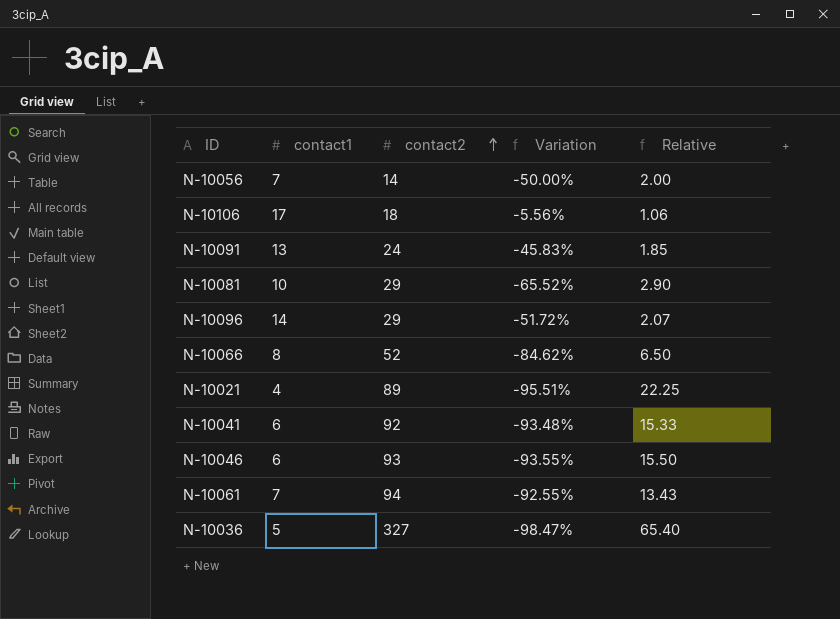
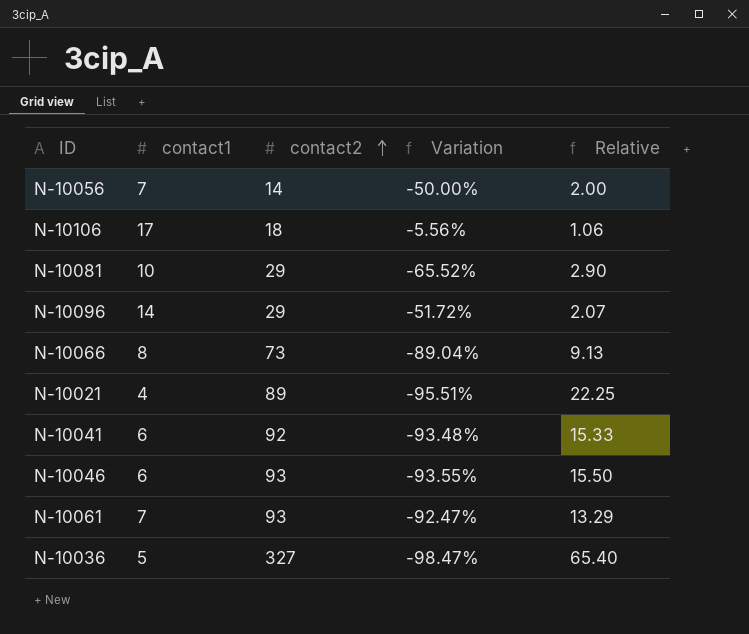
row N-10091: 13 | 24 | -45.83% | 1.85 -> none
N-10066 | contact2: 52 -> 73
N-10066 | Variation: -84.62% -> -89.04%
N-10066 | Relative: 6.50 -> 9.13
N-10061 | contact2: 94 -> 93
N-10061 | Variation: -92.55% -> -92.47%
N-10061 | Relative: 13.43 -> 13.29

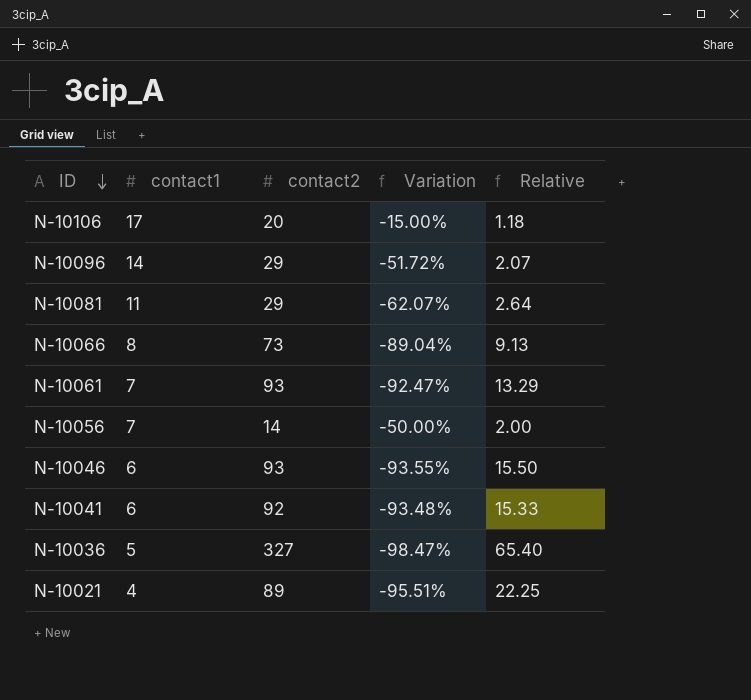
row order: contact2 ascending -> ID descending
N-10106 | contact2: 18 -> 20
N-10106 | Variation: -5.56% -> -15.00%
N-10106 | Relative: 1.06 -> 1.18
N-10081 | contact1: 10 -> 11
N-10081 | Variation: -65.52% -> -62.07%
N-10081 | Relative: 2.90 -> 2.64

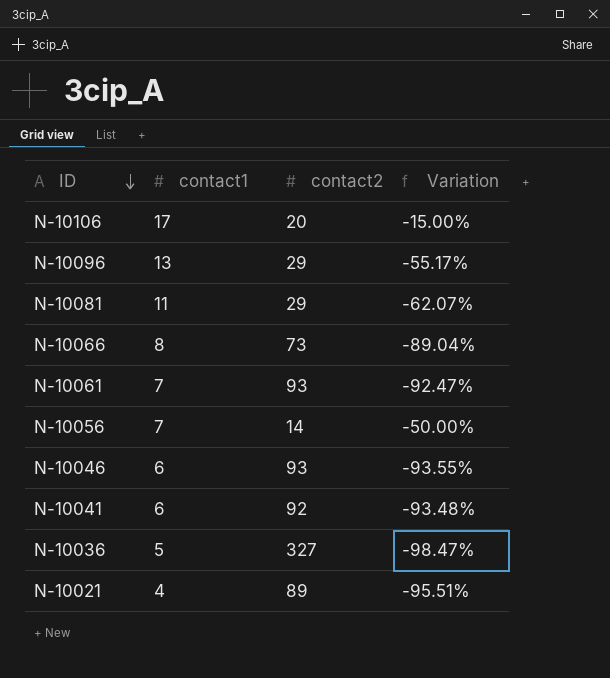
column Relative | formula: [contact2] / [contact1] -> none
N-10096 | contact1: 14 -> 13
N-10096 | Variation: -51.72% -> -55.17%

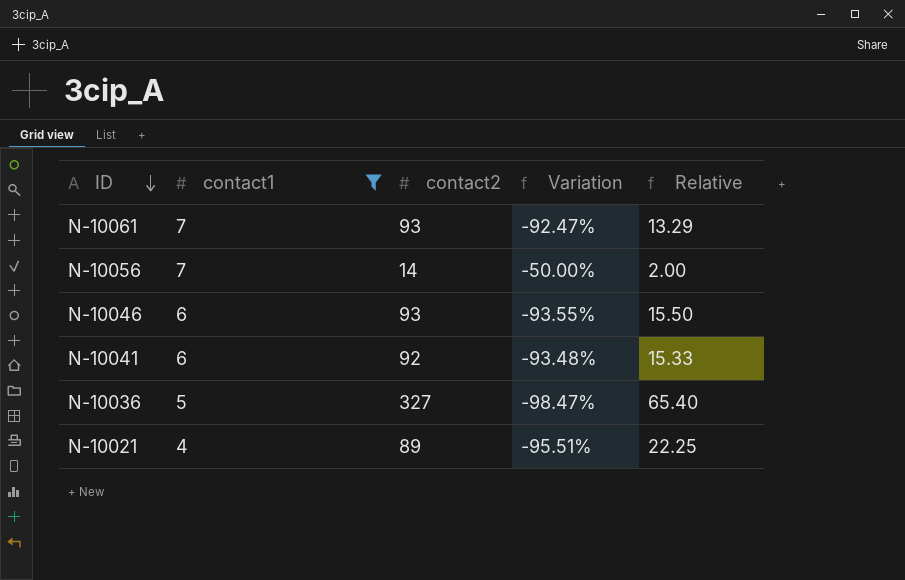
filter: none -> contact1 <= 7
column Relative | formula: none -> [contact2] / [contact1]

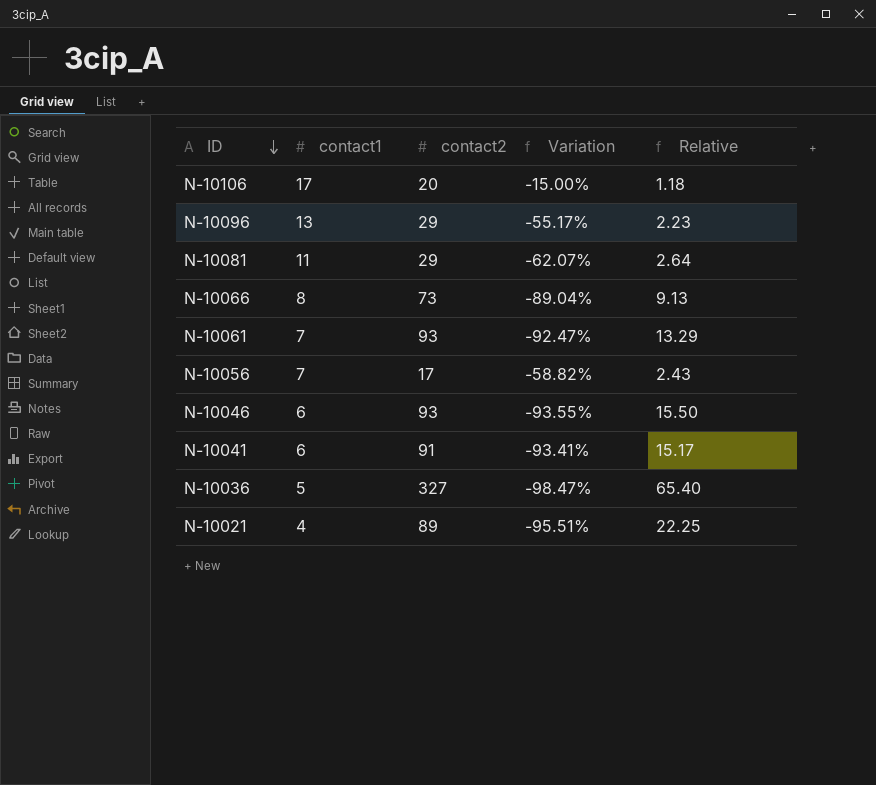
filter: contact1 <= 7 -> none
N-10056 | contact2: 14 -> 17
N-10056 | Variation: -50.00% -> -58.82%
N-10056 | Relative: 2.00 -> 2.43
N-10041 | contact2: 92 -> 91
N-10041 | Variation: -93.48% -> -93.41%
N-10041 | Relative: 15.33 -> 15.17

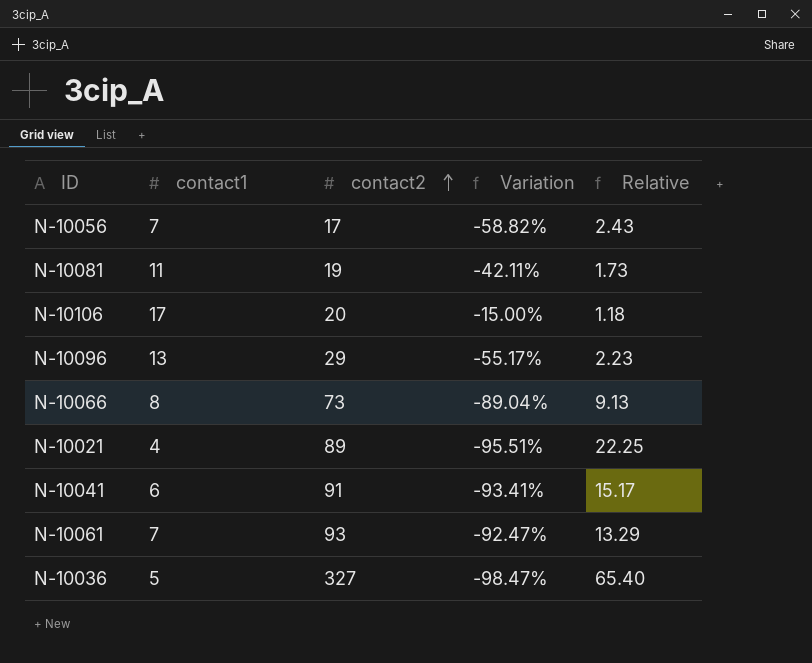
row order: ID descending -> contact2 ascending
row N-10046: 6 | 93 | -93.55% | 15.50 -> none
N-10081 | contact2: 29 -> 19
N-10081 | Variation: -62.07% -> -42.11%
N-10081 | Relative: 2.64 -> 1.73

